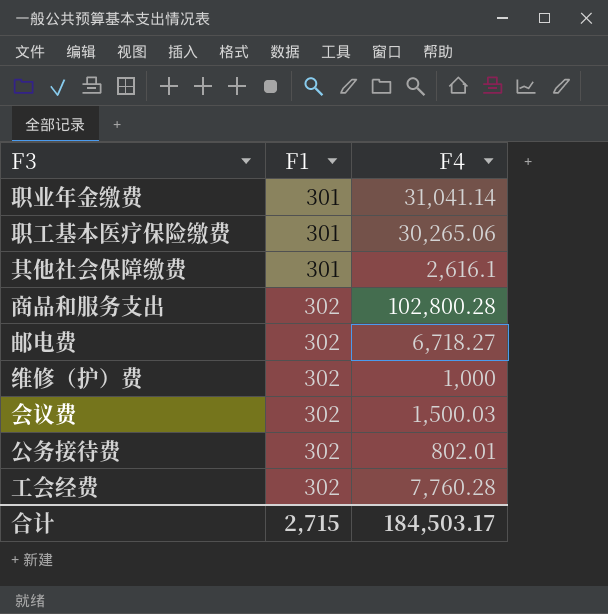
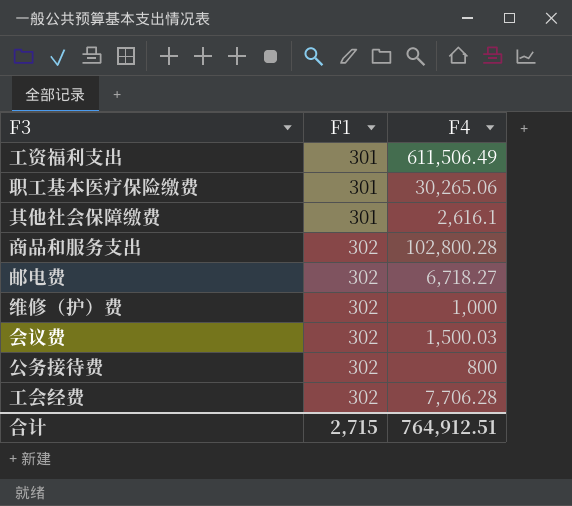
row 职业年金缴费: 301 | 31,041.14 -> none
row 工资福利支出: none -> 301 | 611,506.49
公务接待费 | F4: 802.01 -> 800
工会经费 | F4: 7,760.28 -> 7,706.28
合计 | F4: 184,503.17 -> 764,912.51

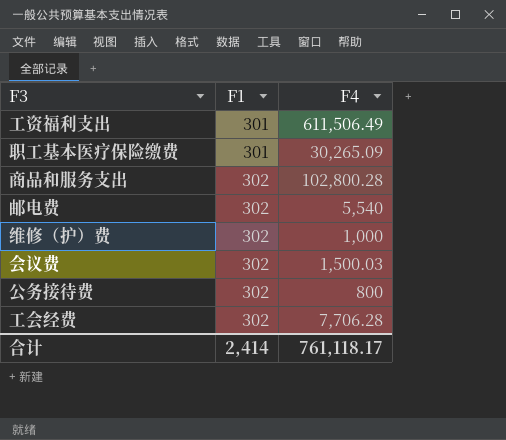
row 其他社会保障缴费: 301 | 2,616.1 -> none
职工基本医疗保险缴费 | F4: 30,265.06 -> 30,265.09
邮电费 | F4: 6,718.27 -> 5,540
合计 | F1: 2,715 -> 2,414
合计 | F4: 764,912.51 -> 761,118.17

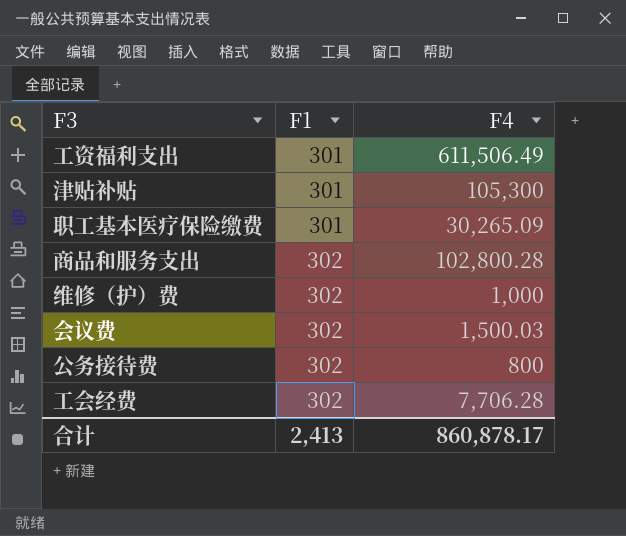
row 邮电费: 302 | 5,540 -> none
row 津贴补贴: none -> 301 | 105,300
合计 | F1: 2,414 -> 2,413
合计 | F4: 761,118.17 -> 860,878.17

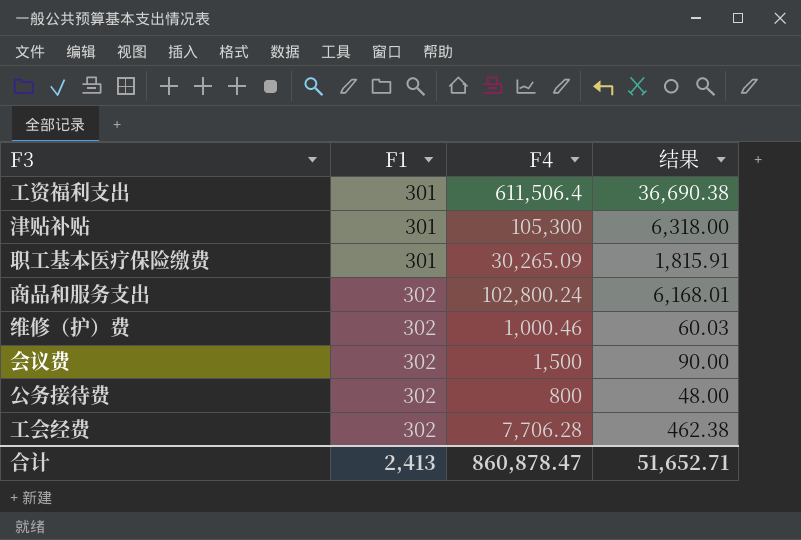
column 结果 | formula: none -> [F4] * 0.06
工资福利支出 | F4: 611,506.49 -> 611,506.4
商品和服务支出 | F4: 102,800.28 -> 102,800.24
维修（护）费 | F4: 1,000 -> 1,000.46
会议费 | F4: 1,500.03 -> 1,500
合计 | F4: 860,878.17 -> 860,878.47

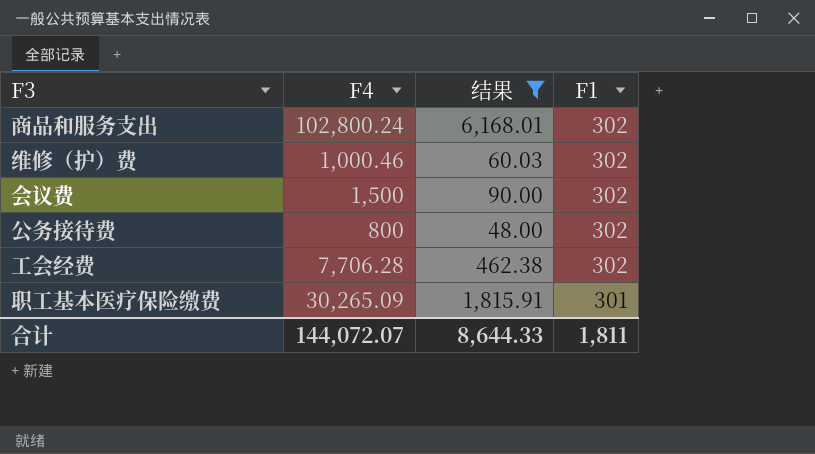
filter: none -> 结果 <= 6,168.01
row order: F1 ascending -> F1 descending
column F1 | position: 2 -> 4
合计 | F4: 860,878.47 -> 144,072.07
合计 | 结果: 51,652.71 -> 8,644.33
合计 | F1: 2,413 -> 1,811

